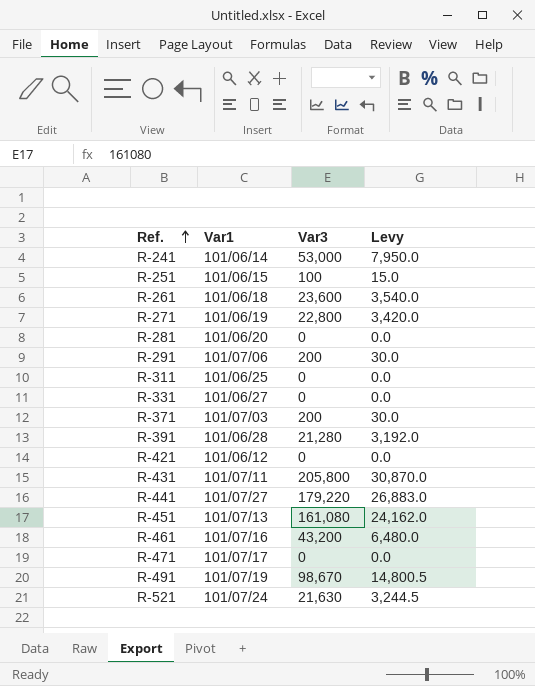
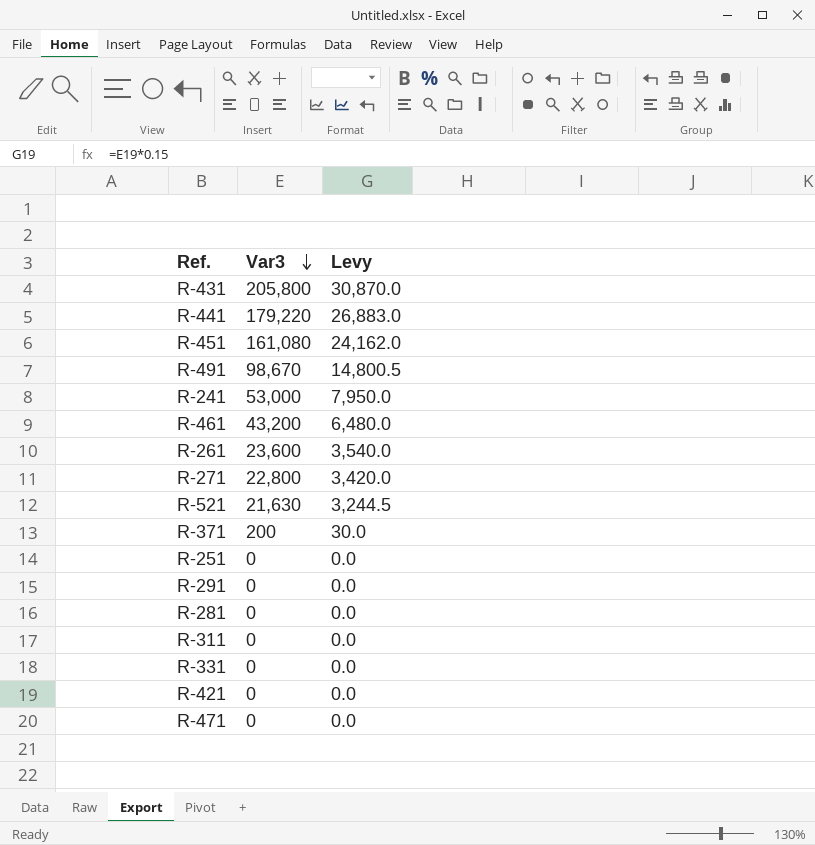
row order: Ref. ascending -> Var3 descending
column Var1 | position: 2 -> none
row R-391: 101/06/28 | 21,280 | 3,192.0 -> none
R-251 | Var3: 100 -> 0
R-251 | Levy: 15.0 -> 0.0
R-291 | Var3: 200 -> 0
R-291 | Levy: 30.0 -> 0.0

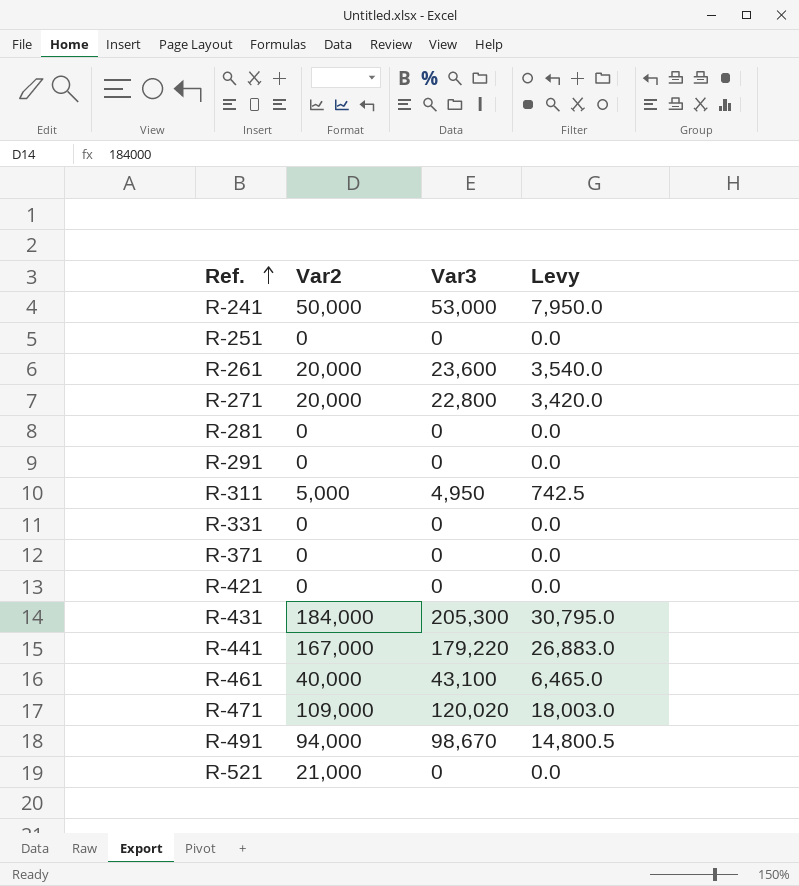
row order: Var3 descending -> Ref. ascending
column Var2 | position: none -> 2
row R-451: 161,080 | 24,162.0 -> none
R-311 | Var3: 0 -> 4,950
R-311 | Levy: 0.0 -> 742.5
R-371 | Var3: 200 -> 0
R-371 | Levy: 30.0 -> 0.0
R-431 | Var3: 205,800 -> 205,300
R-431 | Levy: 30,870.0 -> 30,795.0
R-461 | Var3: 43,200 -> 43,100
R-461 | Levy: 6,480.0 -> 6,465.0
R-471 | Var3: 0 -> 120,020
R-471 | Levy: 0.0 -> 18,003.0
R-521 | Var3: 21,630 -> 0
R-521 | Levy: 3,244.5 -> 0.0

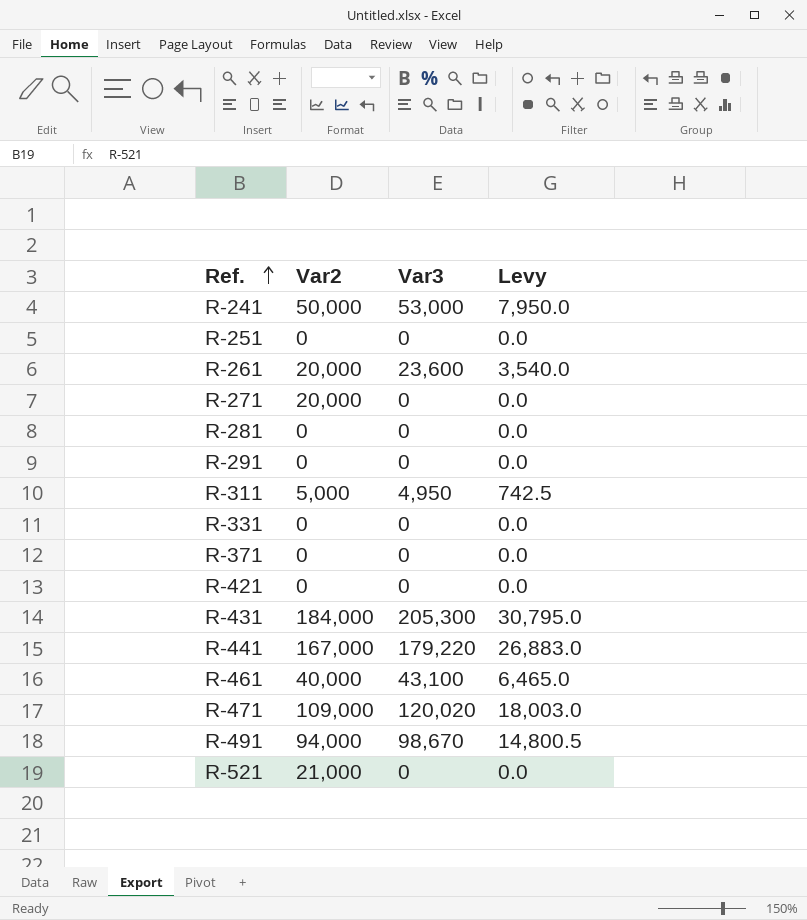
R-271 | Var3: 22,800 -> 0
R-271 | Levy: 3,420.0 -> 0.0

